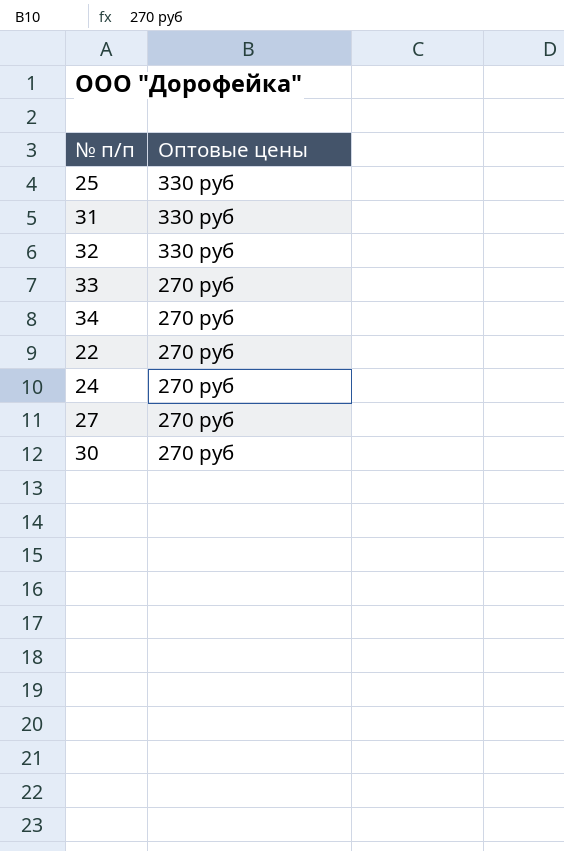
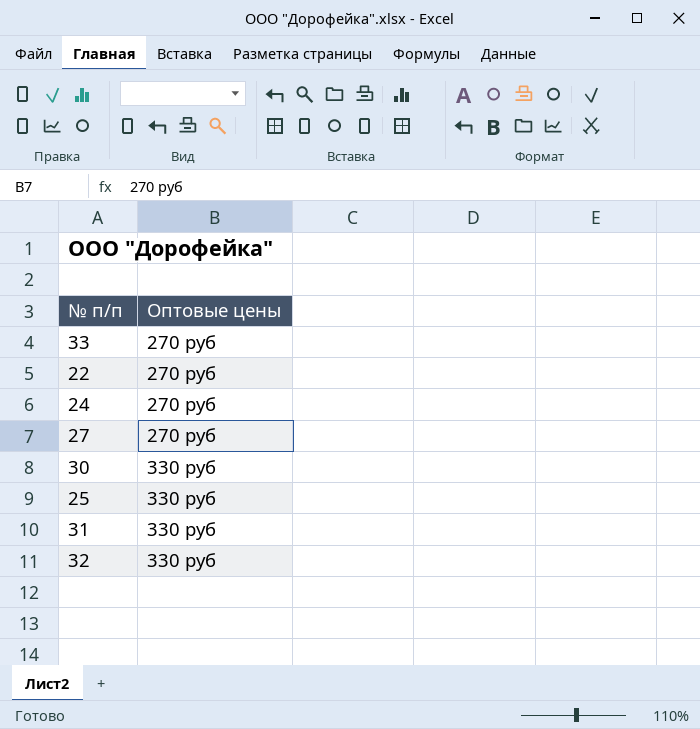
row order: Оптовые цены descending -> Оптовые цены ascending
row 34: 270 руб -> none
30 | Оптовые цены: 270 руб -> 330 руб

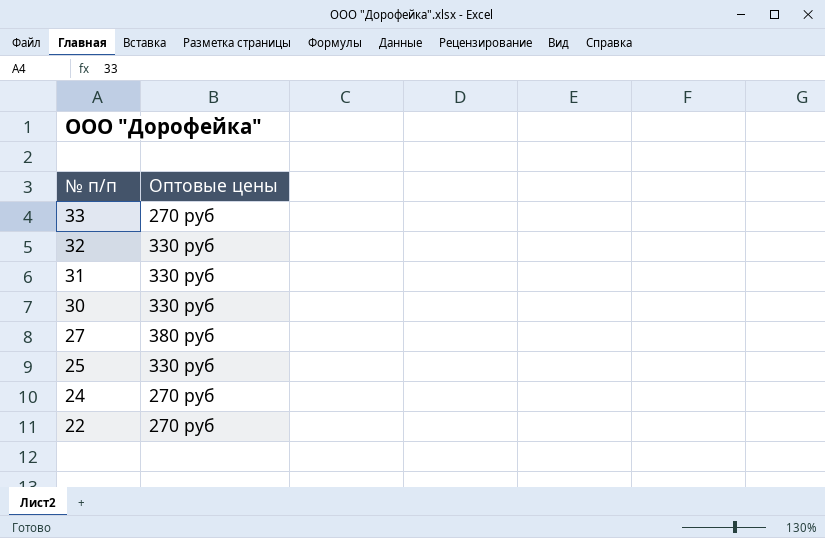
row order: Оптовые цены ascending -> № п/п descending
27 | Оптовые цены: 270 руб -> 380 руб

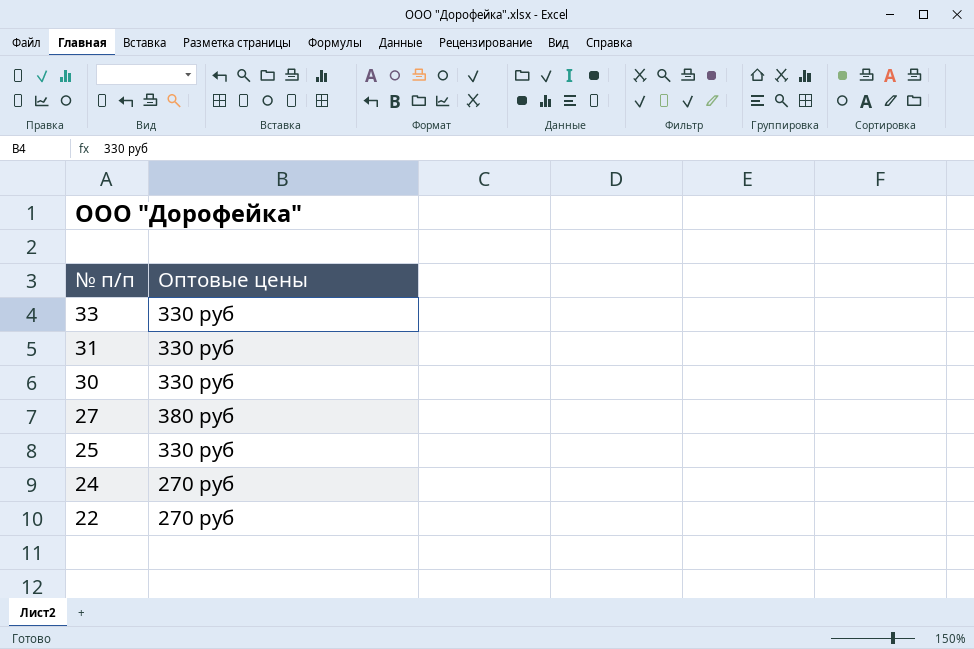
row 32: 330 руб -> none
33 | Оптовые цены: 270 руб -> 330 руб

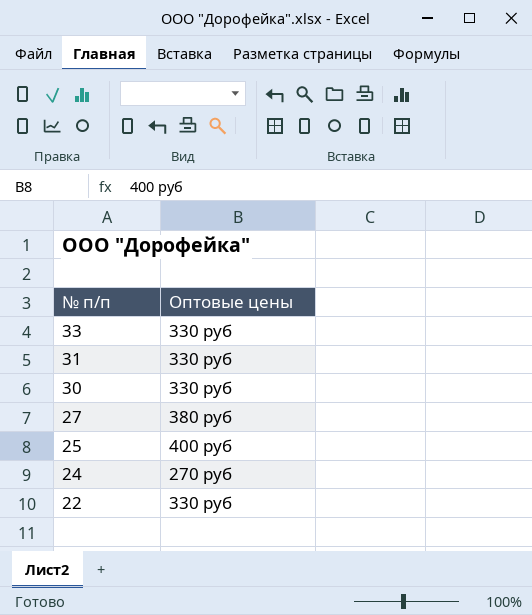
25 | Оптовые цены: 330 руб -> 400 руб
22 | Оптовые цены: 270 руб -> 330 руб

